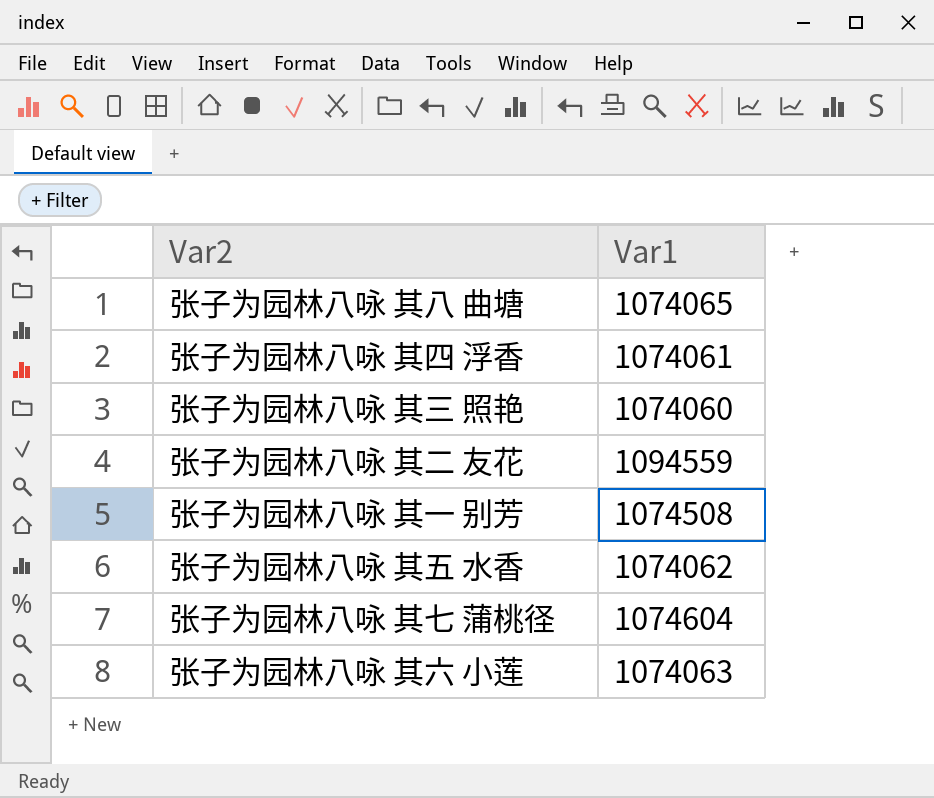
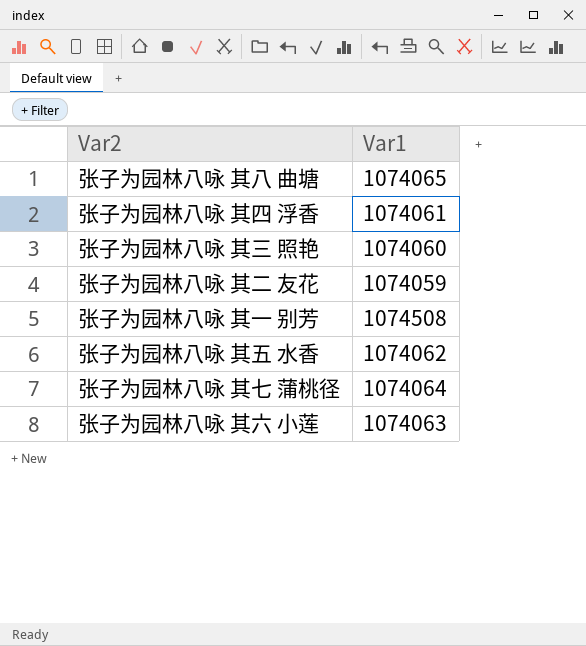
张子为园林八咏 其二 友花 | Var1: 1094559 -> 1074059
张子为园林八咏 其七 蒲桃径 | Var1: 1074604 -> 1074064

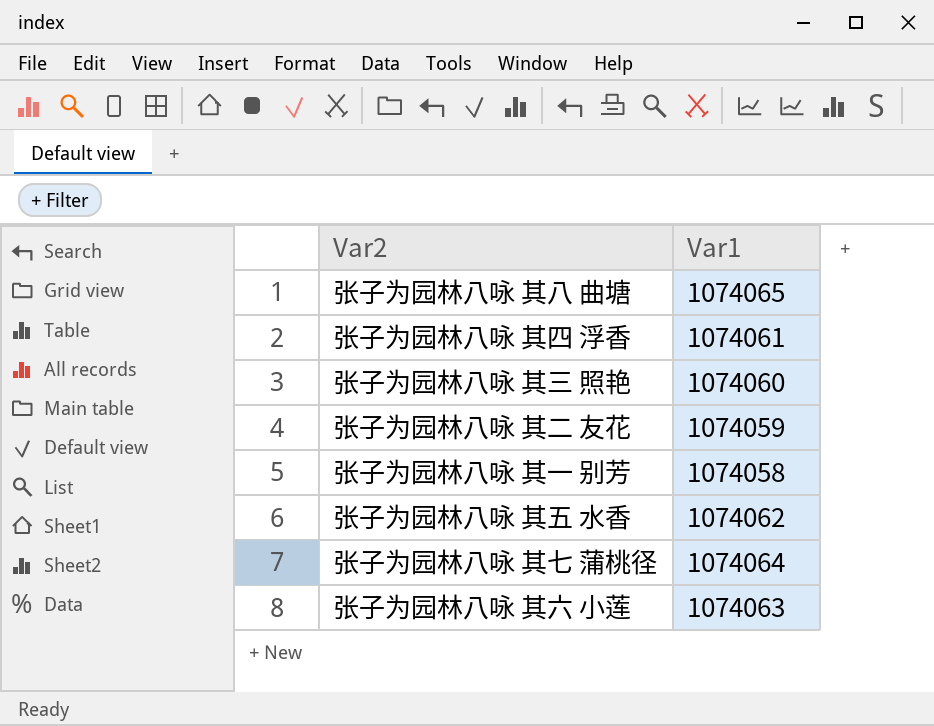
张子为园林八咏 其一 别芳 | Var1: 1074508 -> 1074058

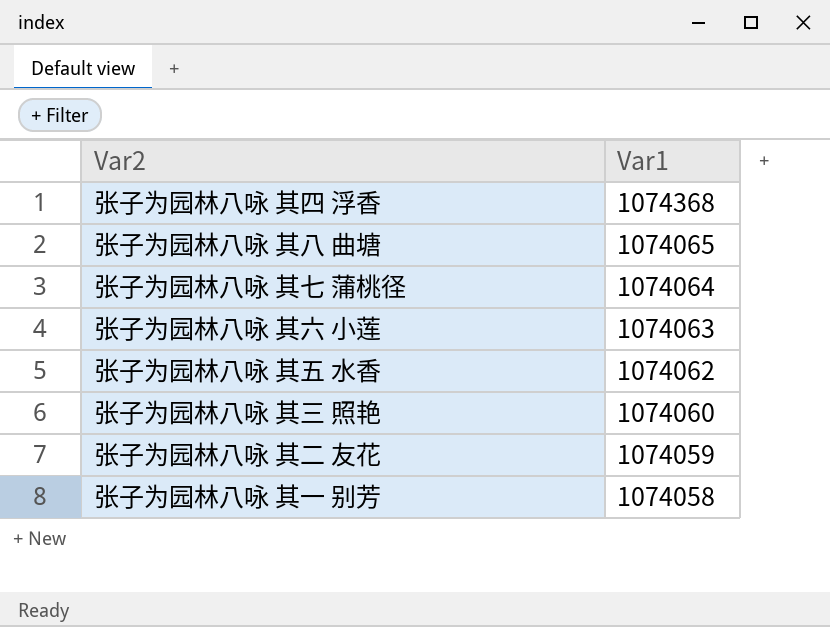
row order: none -> Var1 descending
张子为园林八咏 其四 浮香 | Var1: 1074061 -> 1074368

